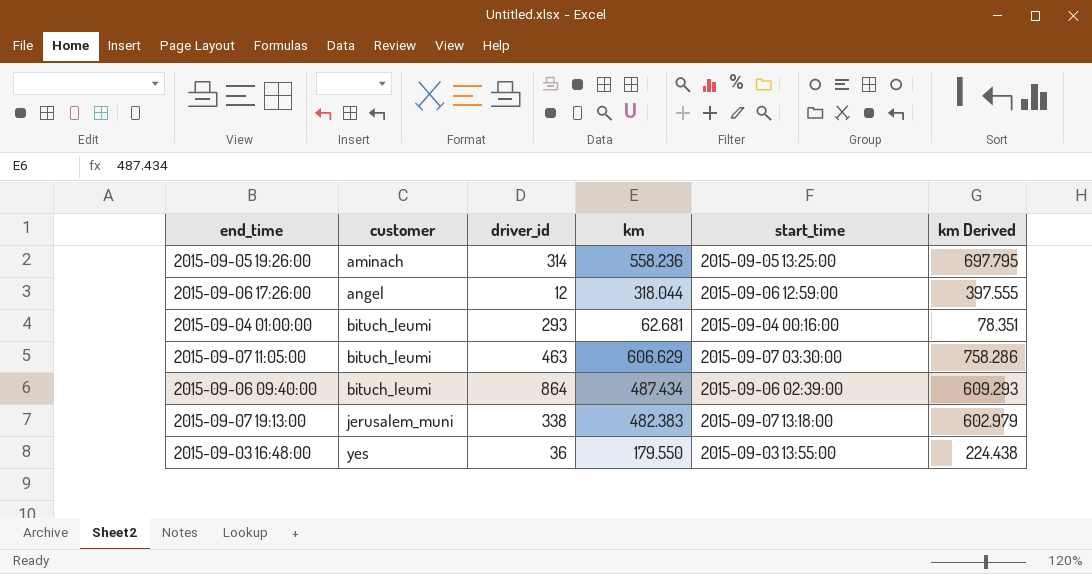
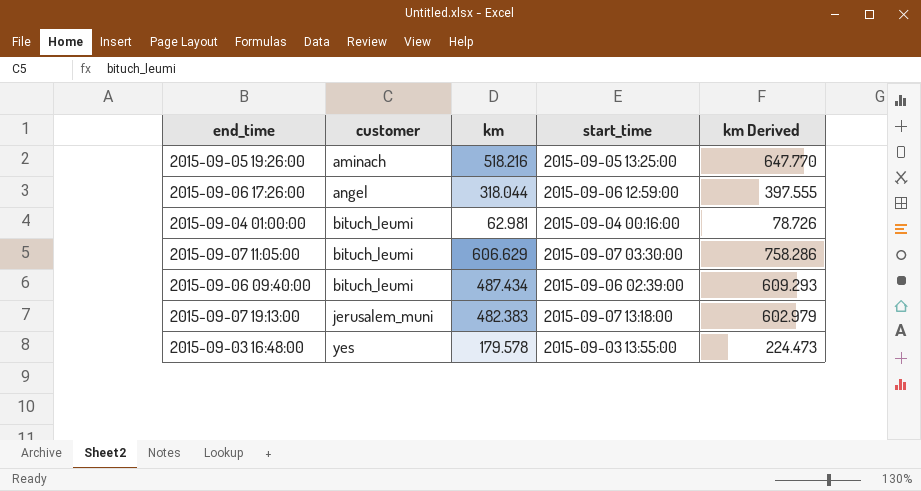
column driver_id | position: 3 -> none
2015-09-05 19:26:00 | km: 558.236 -> 518.216
2015-09-05 19:26:00 | km Derived: 697.795 -> 647.770
2015-09-04 01:00:00 | km: 62.681 -> 62.981
2015-09-04 01:00:00 | km Derived: 78.351 -> 78.726
2015-09-03 16:48:00 | km: 179.550 -> 179.578
2015-09-03 16:48:00 | km Derived: 224.438 -> 224.473

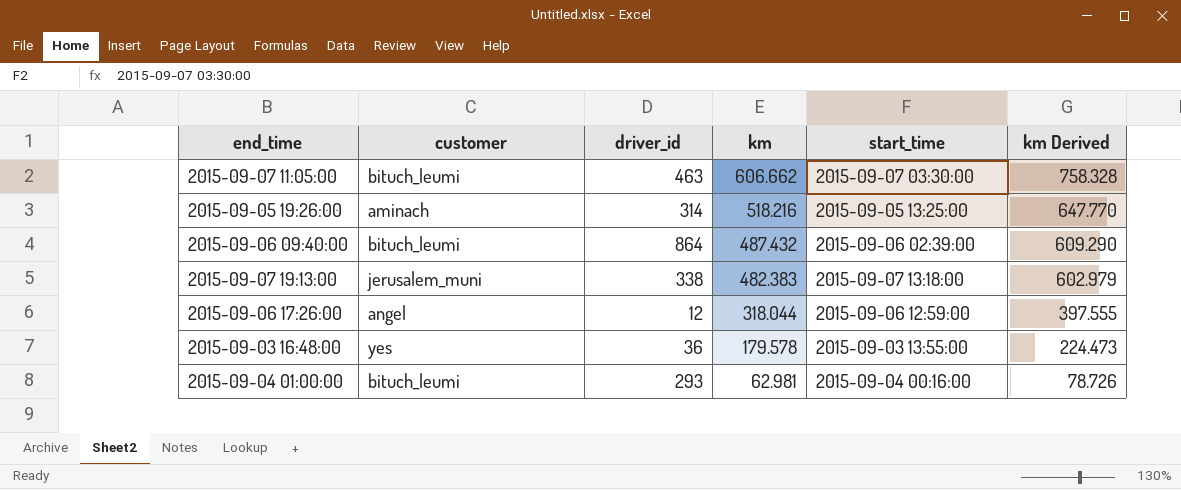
row order: customer ascending -> km descending
column driver_id | position: none -> 3
2015-09-07 11:05:00 | km: 606.629 -> 606.662
2015-09-07 11:05:00 | km Derived: 758.286 -> 758.328
2015-09-06 09:40:00 | km: 487.434 -> 487.432
2015-09-06 09:40:00 | km Derived: 609.293 -> 609.290

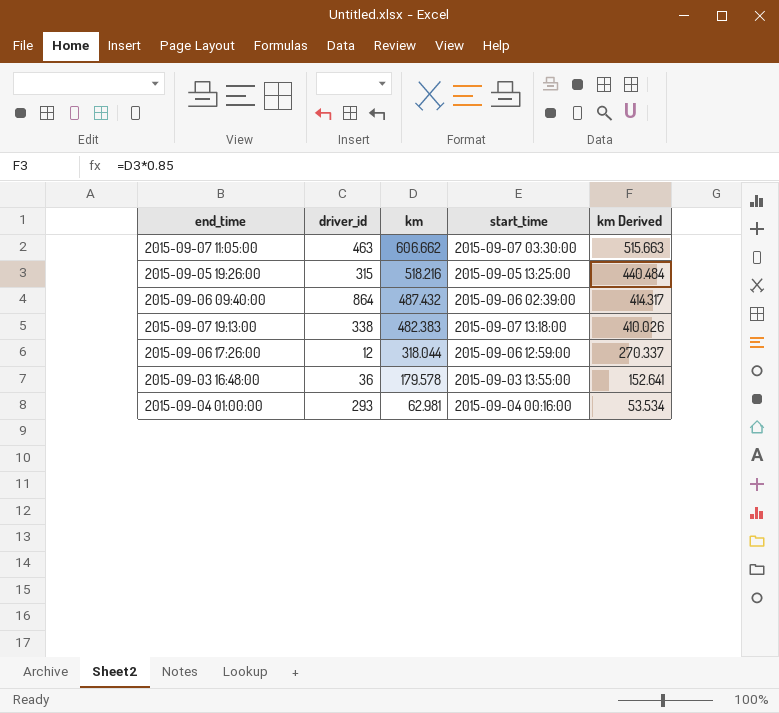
column customer | position: 2 -> none
column km Derived | formula: [km] * 1.25 -> [km] * 0.85
2015-09-05 19:26:00 | driver_id: 314 -> 315

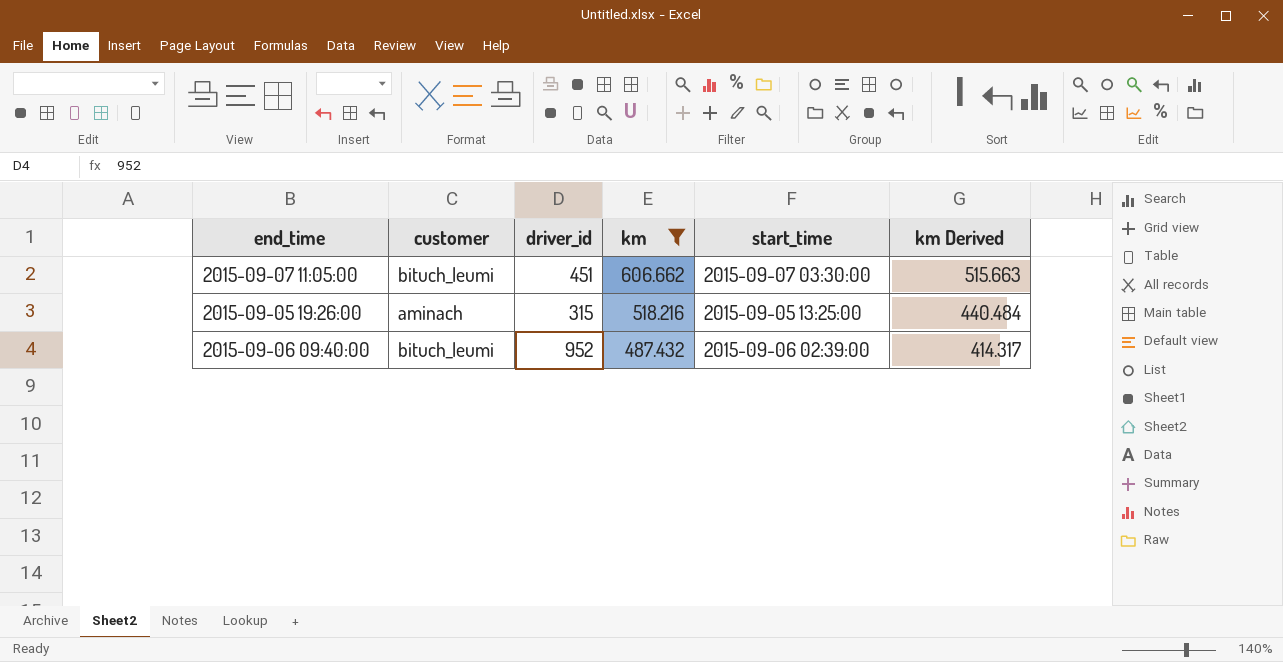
filter: none -> km >= 487.432
column customer | position: none -> 2
2015-09-07 11:05:00 | driver_id: 463 -> 451
2015-09-06 09:40:00 | driver_id: 864 -> 952

